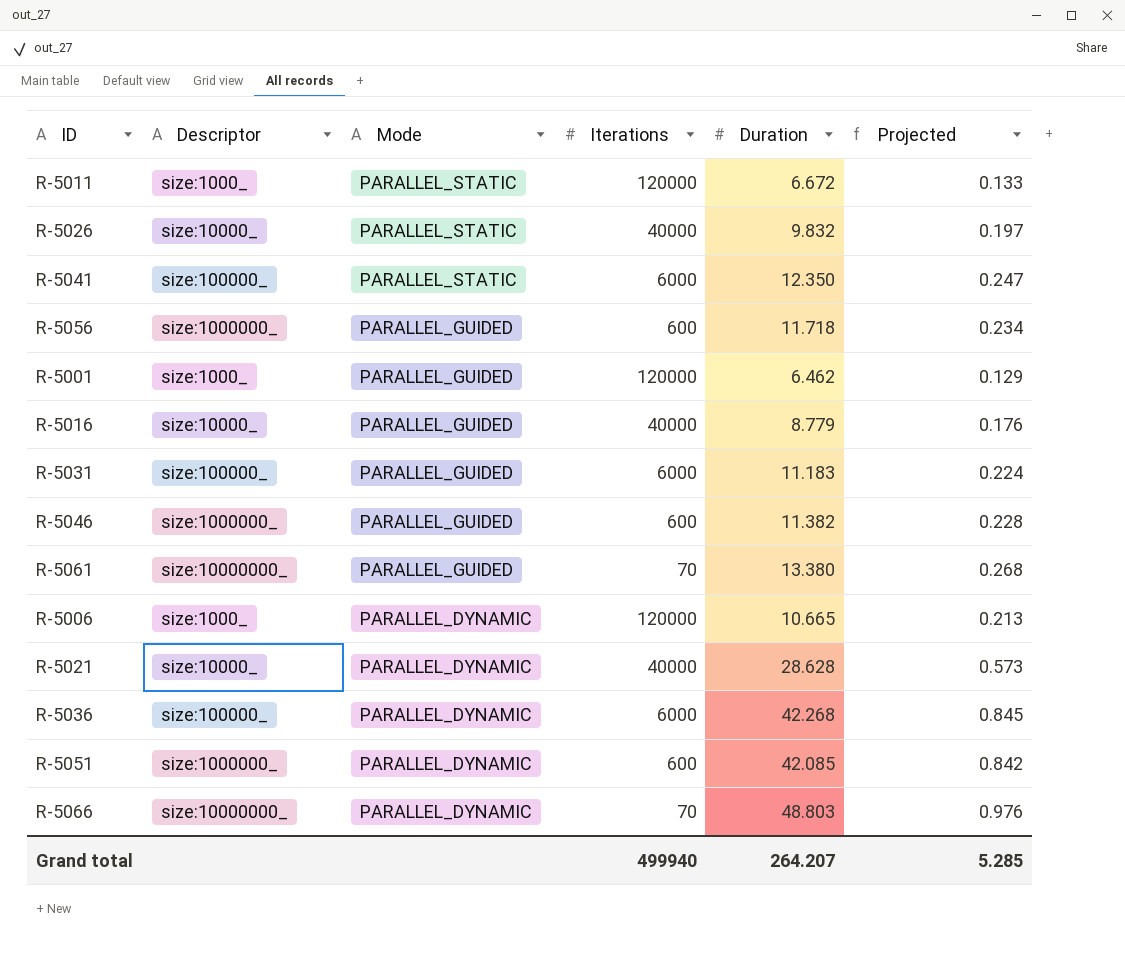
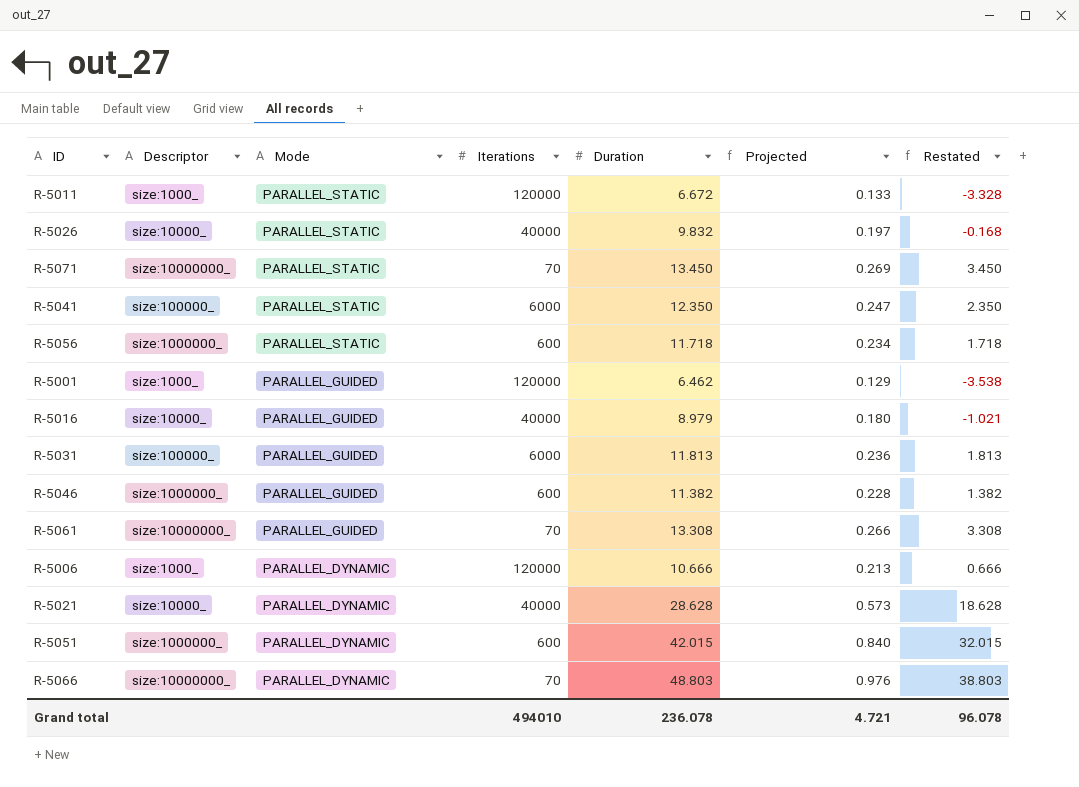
column Restated | formula: none -> [Duration] - 10
row R-5036: size:100000_ | PARALLEL_DYNAMIC | 6000 | 42.268 | 0.845 -> none
row R-5071: none -> size:10000000_ | PARALLEL_STATIC | 70 | 13.450 | 0.269 | 3.450
R-5056 | Mode: PARALLEL_GUIDED -> PARALLEL_STATIC
R-5016 | Duration: 8.779 -> 8.979
R-5016 | Projected: 0.176 -> 0.180
R-5031 | Duration: 11.183 -> 11.813
R-5031 | Projected: 0.224 -> 0.236
R-5061 | Duration: 13.380 -> 13.308
R-5061 | Projected: 0.268 -> 0.266
R-5006 | Duration: 10.665 -> 10.666
R-5051 | Duration: 42.085 -> 42.015
R-5051 | Projected: 0.842 -> 0.840
Grand total | Iterations: 499940 -> 494010
Grand total | Duration: 264.207 -> 236.078
Grand total | Projected: 5.285 -> 4.721

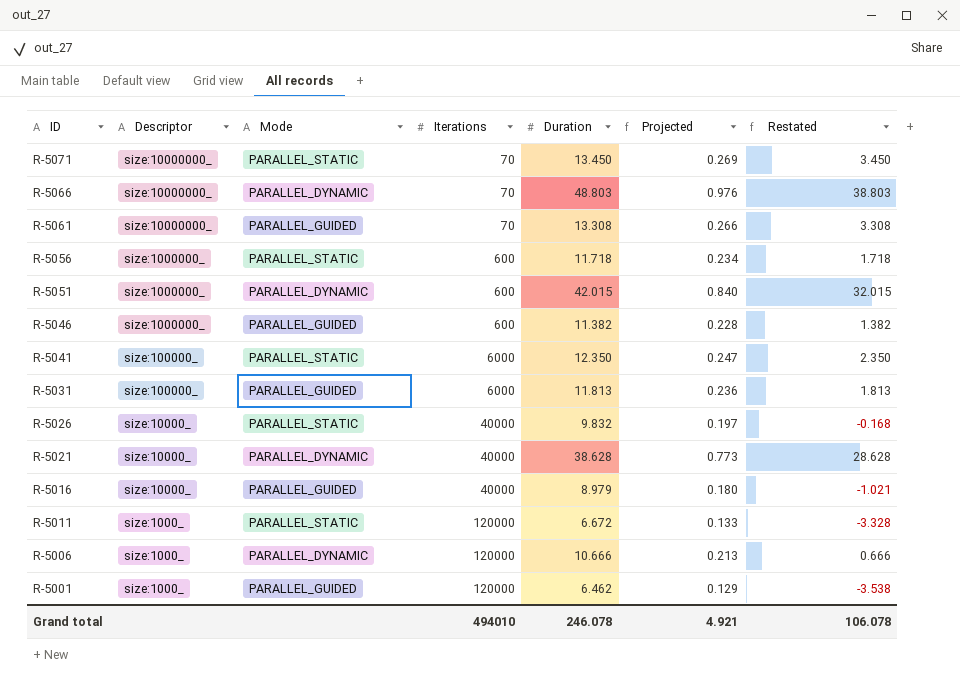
row order: Mode descending -> ID descending
R-5021 | Duration: 28.628 -> 38.628
R-5021 | Projected: 0.573 -> 0.773
R-5021 | Restated: 18.628 -> 28.628
Grand total | Duration: 236.078 -> 246.078
Grand total | Projected: 4.721 -> 4.921
Grand total | Restated: 96.078 -> 106.078

